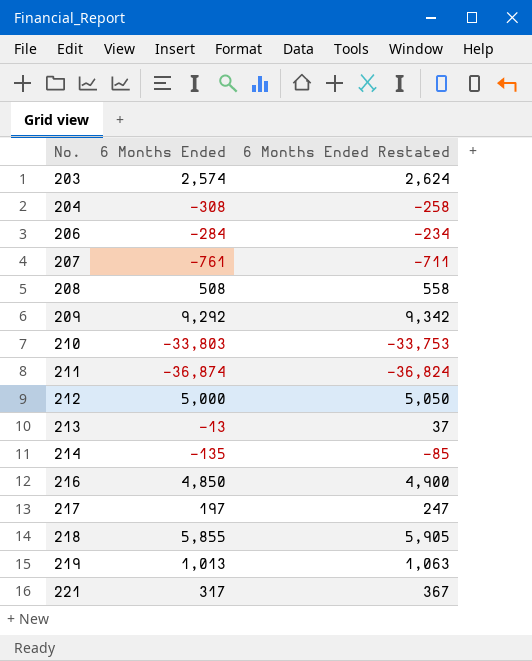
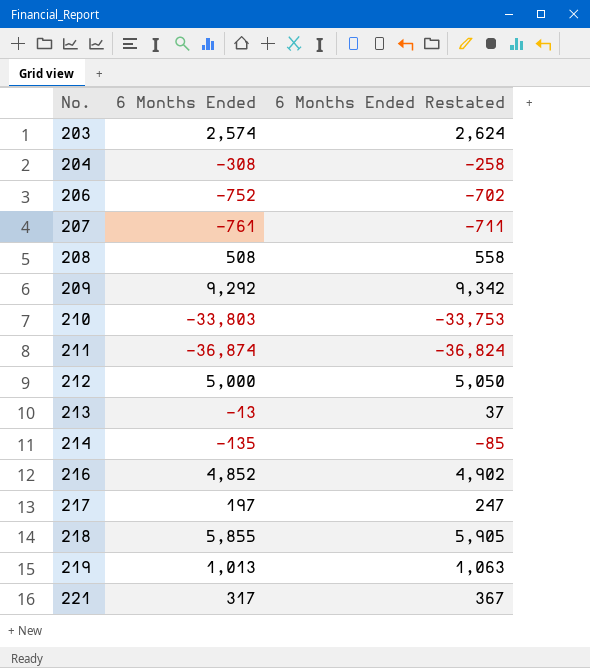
206 | 6 Months Ended: -284 -> -752
206 | 6 Months Ended Restated: -234 -> -702
216 | 6 Months Ended: 4,850 -> 4,852
216 | 6 Months Ended Restated: 4,900 -> 4,902

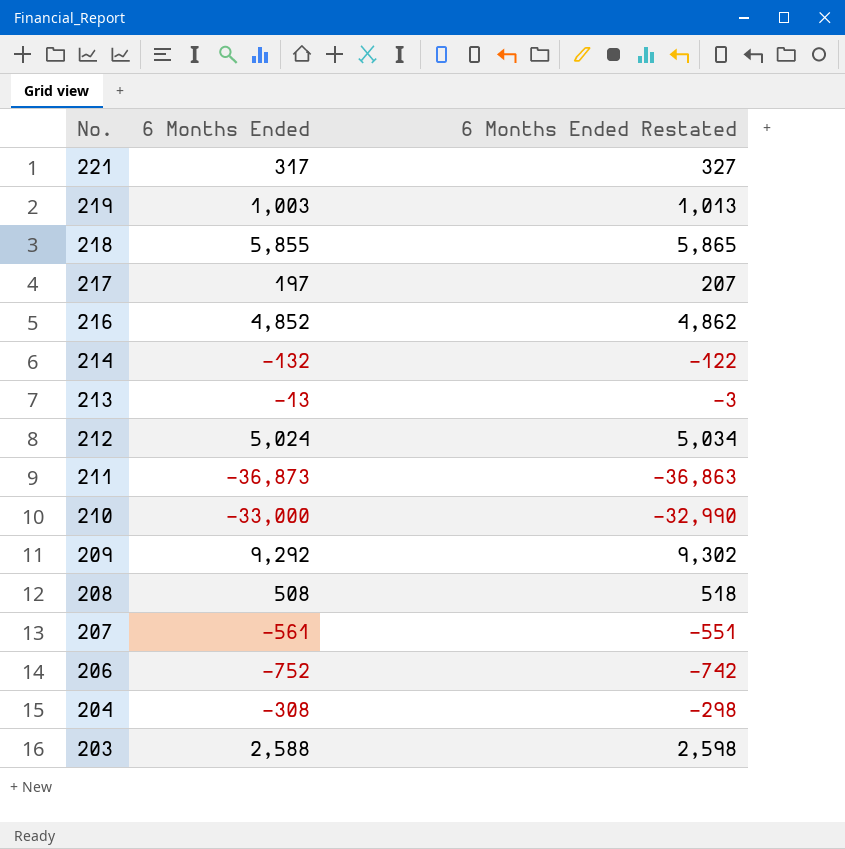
row order: No. ascending -> No. descending
column 6 Months Ended Restated | formula: [6 Months Ended] + 50 -> [6 Months Ended] + 10
219 | 6 Months Ended: 1,013 -> 1,003
214 | 6 Months Ended: -135 -> -132
212 | 6 Months Ended: 5,000 -> 5,024
211 | 6 Months Ended: -36,874 -> -36,873
210 | 6 Months Ended: -33,803 -> -33,000
207 | 6 Months Ended: -761 -> -561
203 | 6 Months Ended: 2,574 -> 2,588

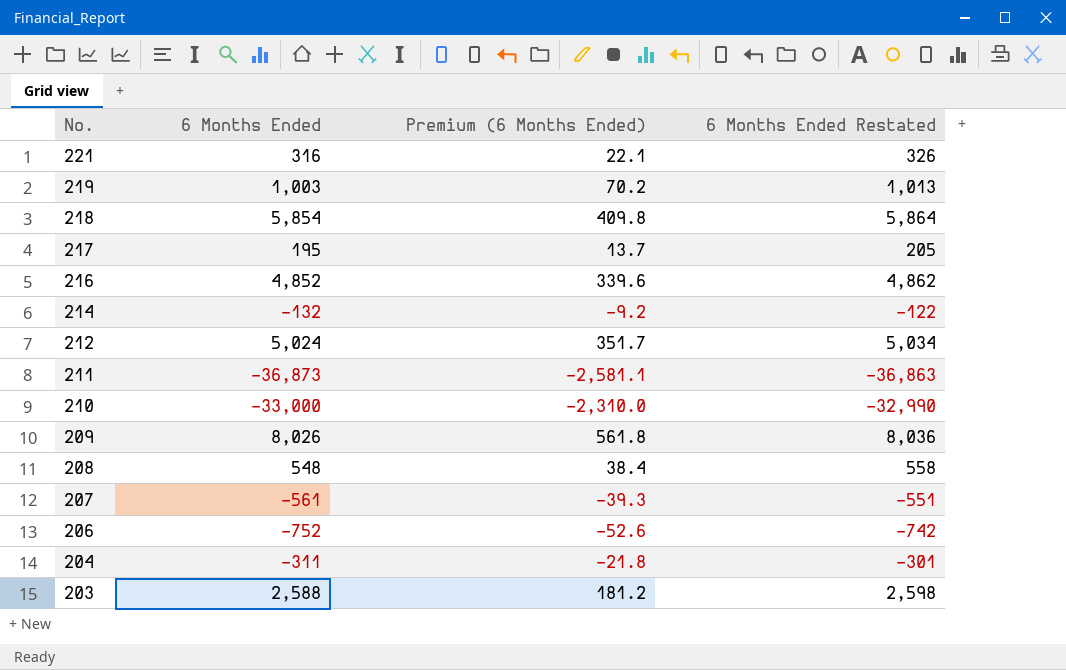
column Premium (6 Months Ended) | formula: none -> [6 Months Ended] * 0.07
row 213: -13 | -3 -> none
221 | 6 Months Ended: 317 -> 316
221 | 6 Months Ended Restated: 327 -> 326
218 | 6 Months Ended: 5,855 -> 5,854
218 | 6 Months Ended Restated: 5,865 -> 5,864
217 | 6 Months Ended: 197 -> 195
217 | 6 Months Ended Restated: 207 -> 205
209 | 6 Months Ended: 9,292 -> 8,026
209 | 6 Months Ended Restated: 9,302 -> 8,036
208 | 6 Months Ended: 508 -> 548
208 | 6 Months Ended Restated: 518 -> 558
204 | 6 Months Ended: -308 -> -311
204 | 6 Months Ended Restated: -298 -> -301

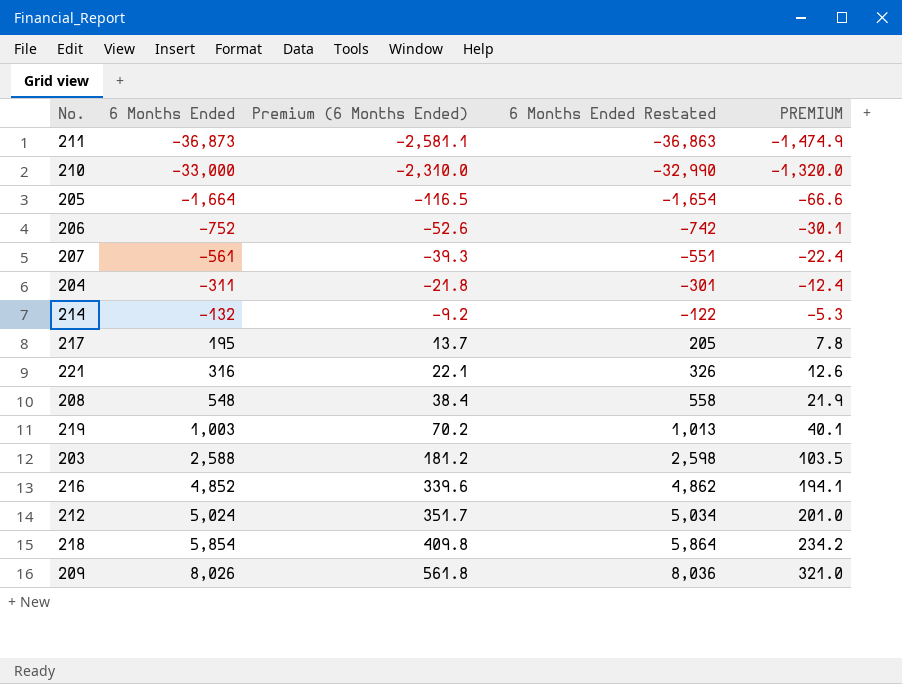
row order: No. descending -> 6 Months Ended ascending
column PREMIUM | formula: none -> [6 Months Ended] * 0.04
row 205: none -> -1,664 | -116.5 | -1,654 | -66.6

